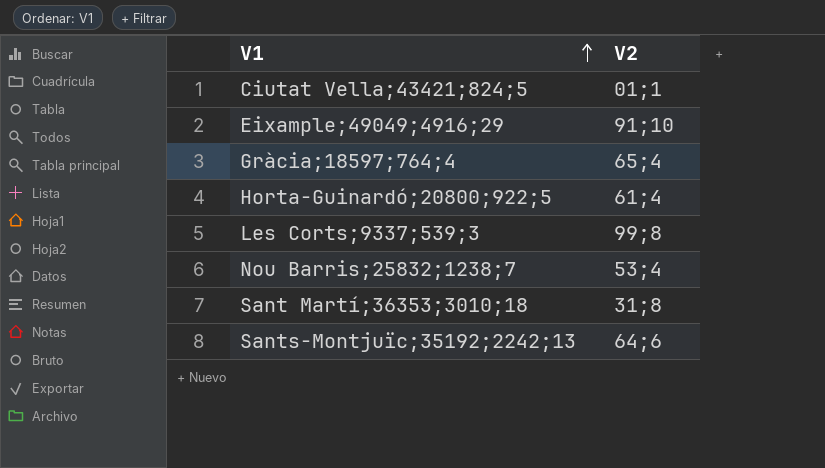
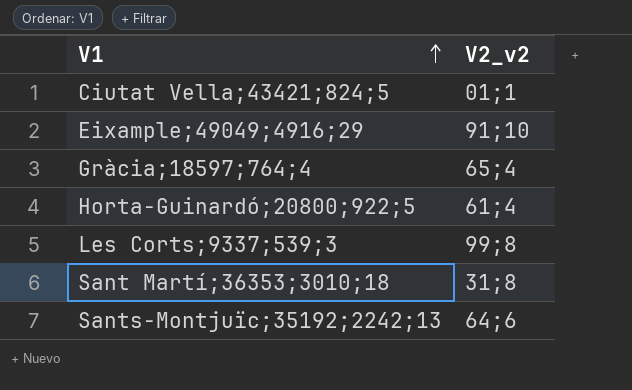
column name: V2 -> V2_v2
row Nou Barris;25832;1238;7: 53;4 -> none

